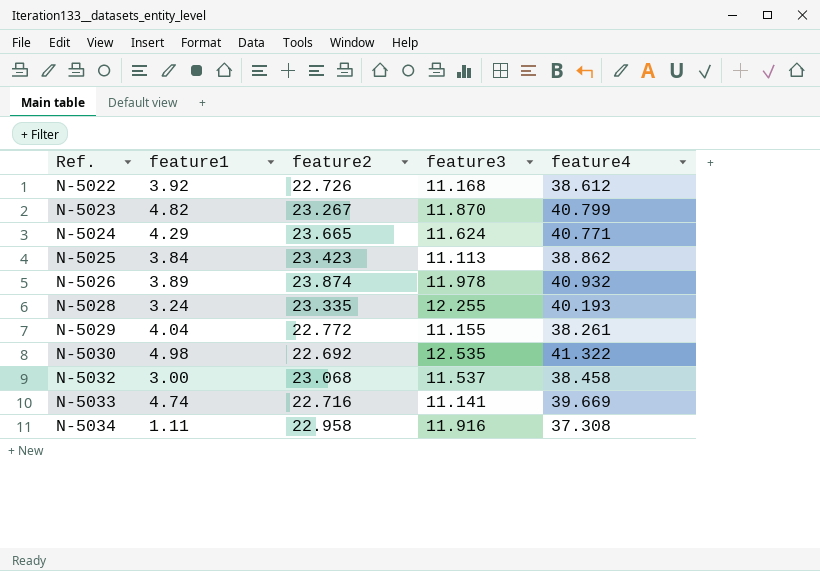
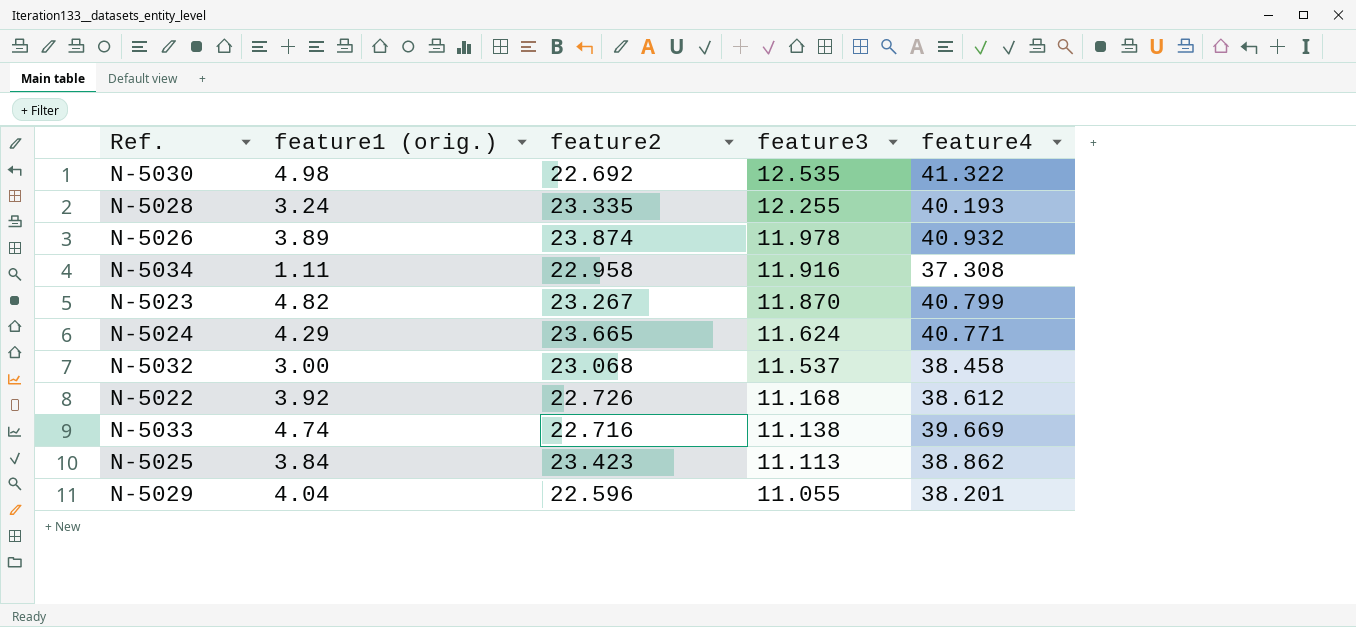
row order: Ref. ascending -> feature3 descending
column name: feature1 -> feature1 (orig.)
N-5033 | feature3: 11.141 -> 11.138
N-5029 | feature2: 22.772 -> 22.596
N-5029 | feature3: 11.155 -> 11.055
N-5029 | feature4: 38.261 -> 38.201

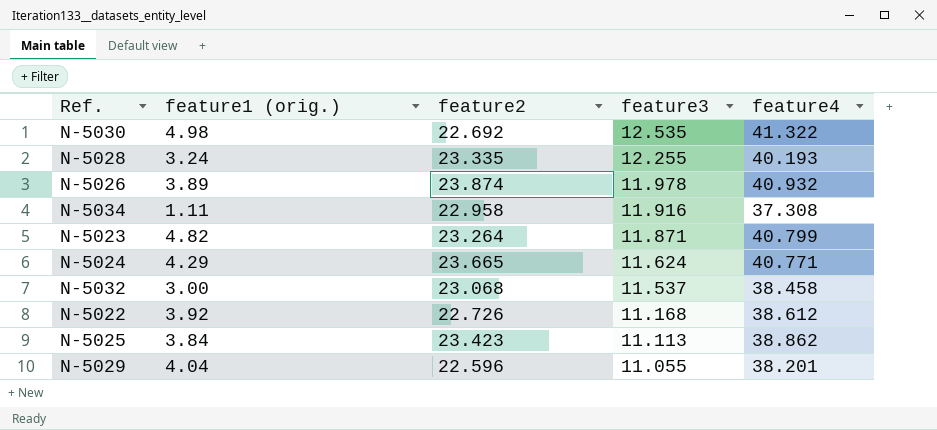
row N-5033: 4.74 | 22.716 | 11.138 | 39.669 -> none
N-5023 | feature2: 23.267 -> 23.264
N-5023 | feature3: 11.870 -> 11.871

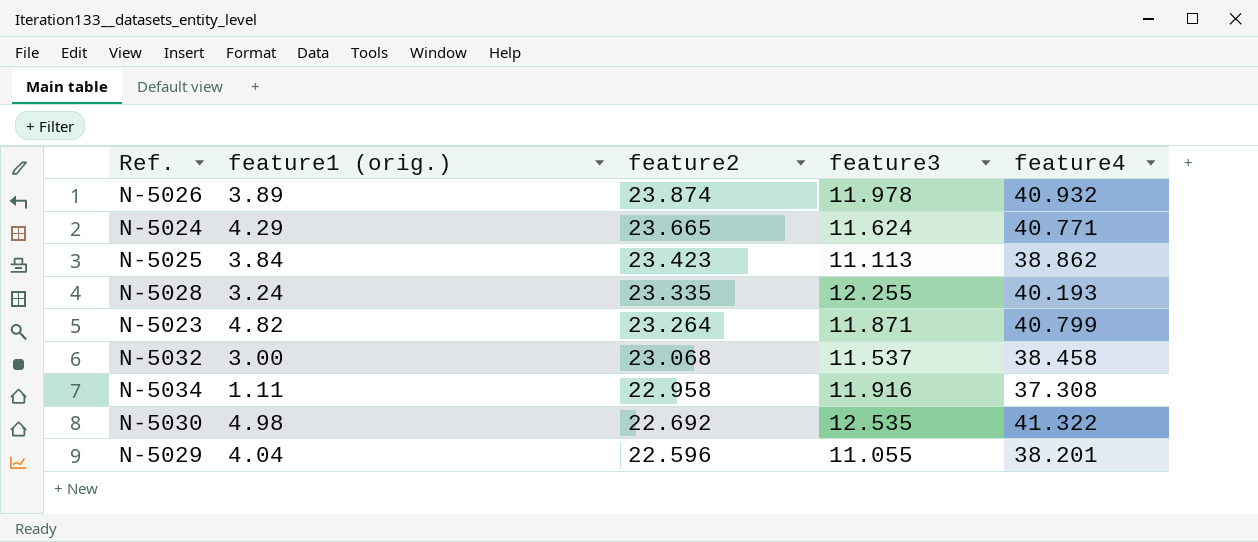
row order: feature3 descending -> feature2 descending
row N-5022: 3.92 | 22.726 | 11.168 | 38.612 -> none

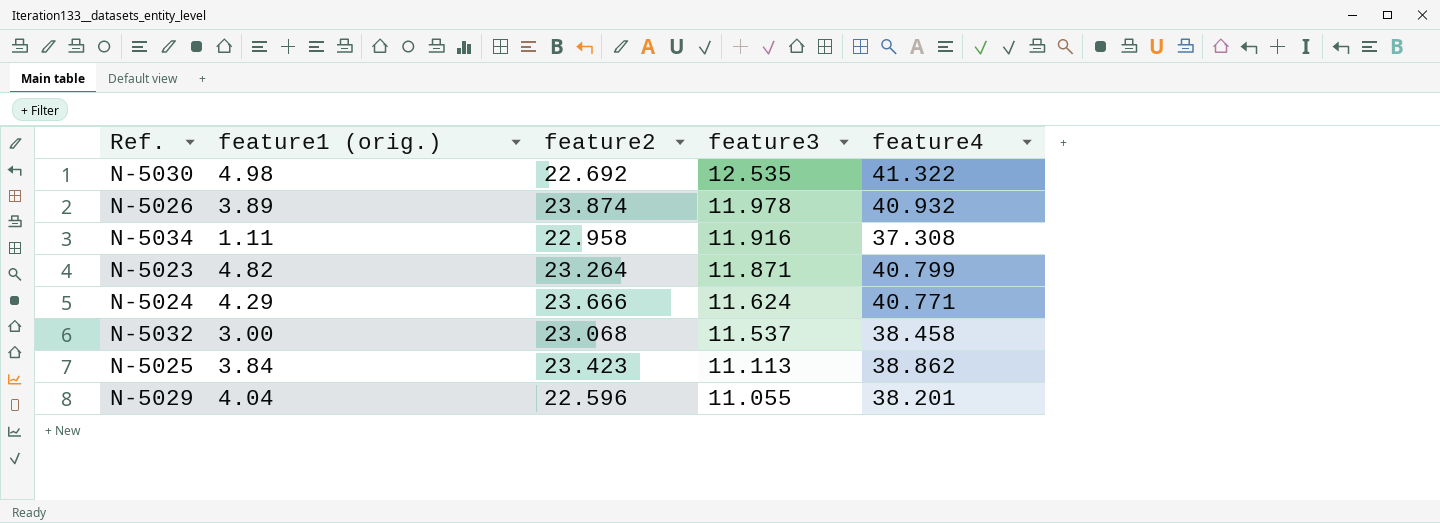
row order: feature2 descending -> feature3 descending
row N-5028: 3.24 | 23.335 | 12.255 | 40.193 -> none
N-5024 | feature2: 23.665 -> 23.666

